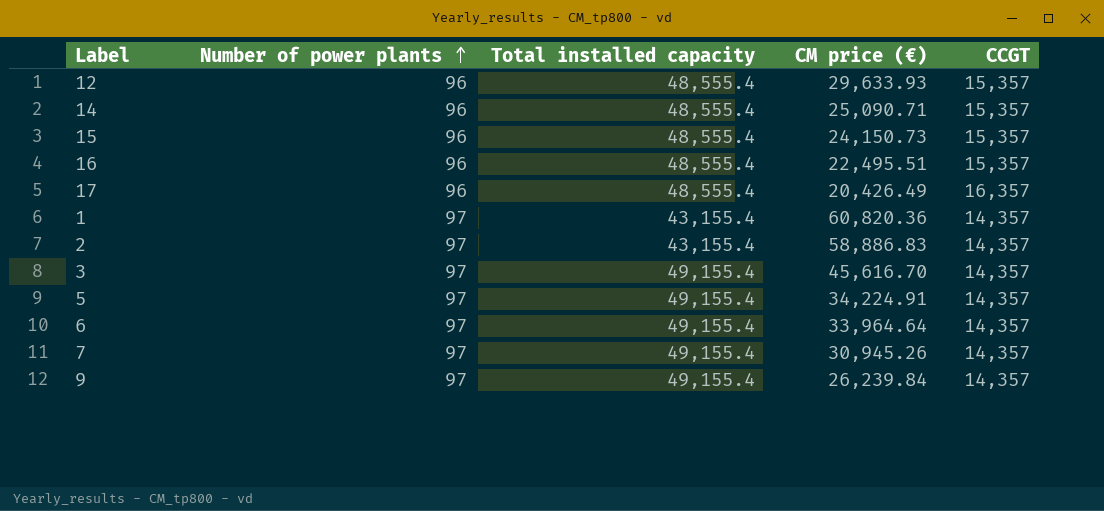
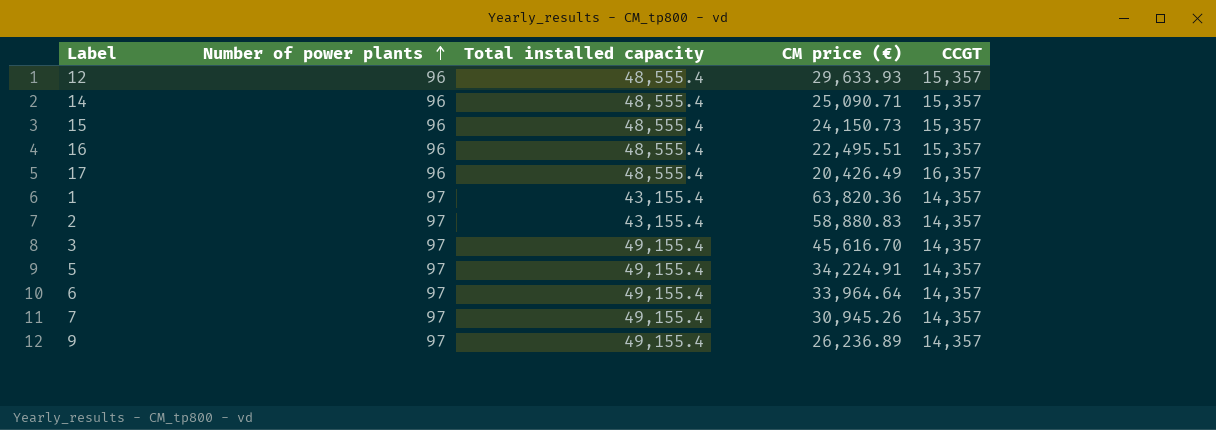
1 | CM price (€): 60,820.36 -> 63,820.36
2 | CM price (€): 58,886.83 -> 58,880.83
9 | CM price (€): 26,239.84 -> 26,236.89

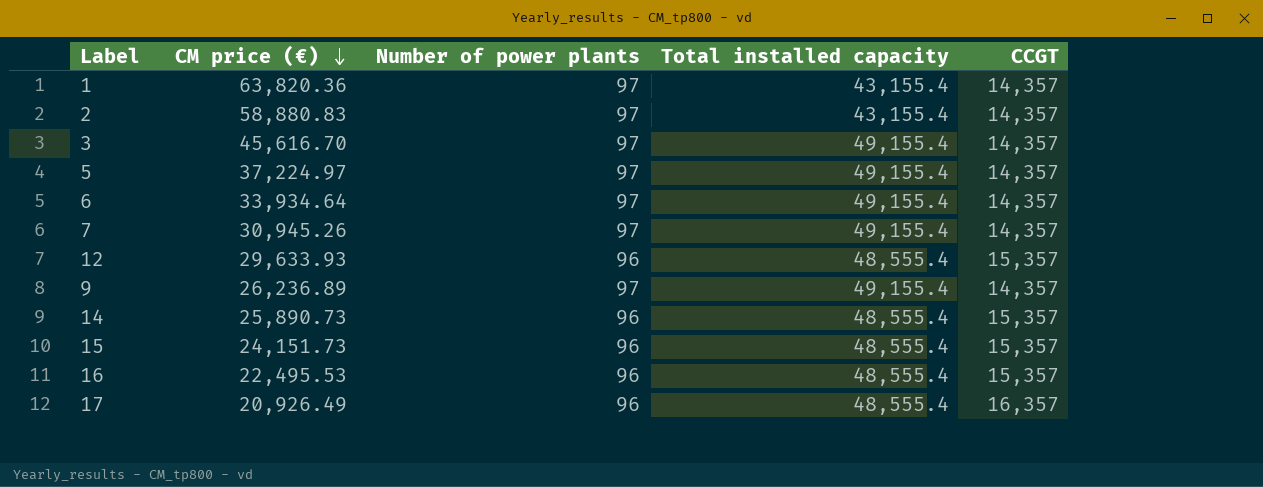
row order: Number of power plants ascending -> CM price (€) descending
column CM price (€) | position: 4 -> 2
5 | CM price (€): 34,224.91 -> 37,224.97
6 | CM price (€): 33,964.64 -> 33,934.64
14 | CM price (€): 25,090.71 -> 25,890.73
15 | CM price (€): 24,150.73 -> 24,151.73
16 | CM price (€): 22,495.51 -> 22,495.53
17 | CM price (€): 20,426.49 -> 20,926.49

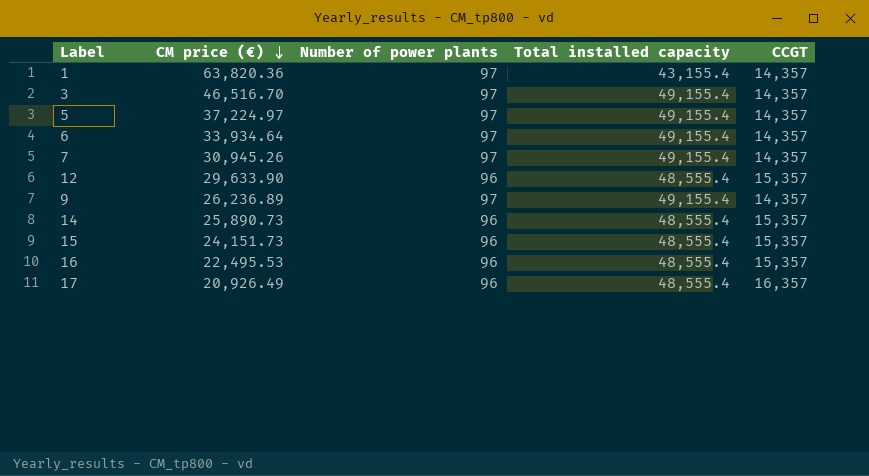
row 2: 58,880.83 | 97 | 43,155.4 | 14,357 -> none
3 | CM price (€): 45,616.70 -> 46,516.70
12 | CM price (€): 29,633.93 -> 29,633.90

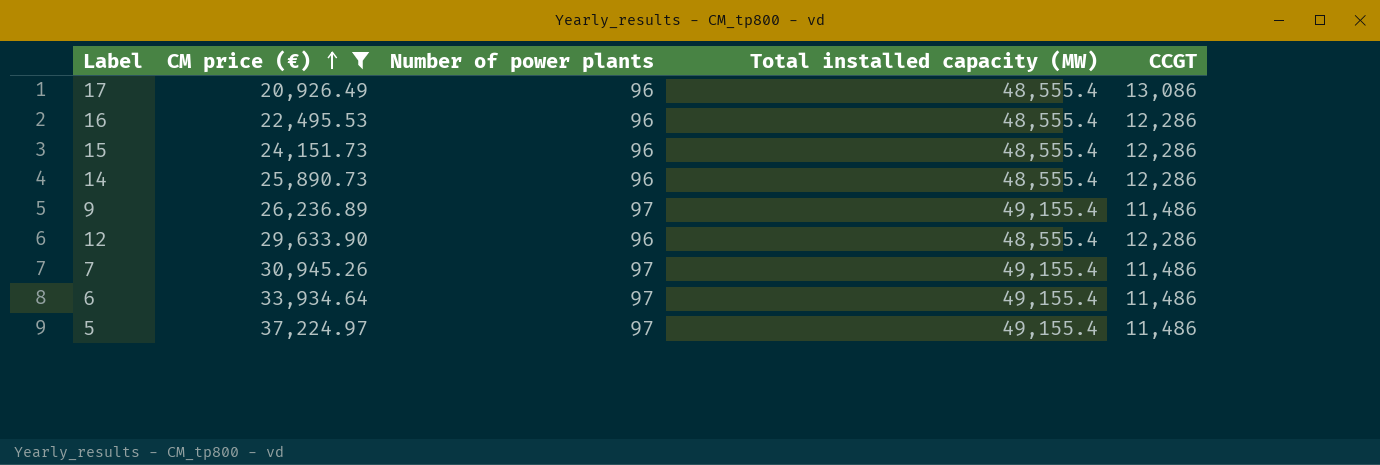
filter: none -> CM price (€) <= 37,224.97
row order: CM price (€) descending -> CM price (€) ascending
column name: Total installed capacity -> Total installed capacity (MW)
17 | CCGT: 16,357 -> 13,086
16 | CCGT: 15,357 -> 12,286
15 | CCGT: 15,357 -> 12,286
14 | CCGT: 15,357 -> 12,286
9 | CCGT: 14,357 -> 11,486
12 | CCGT: 15,357 -> 12,286
7 | CCGT: 14,357 -> 11,486
6 | CCGT: 14,357 -> 11,486
5 | CCGT: 14,357 -> 11,486

